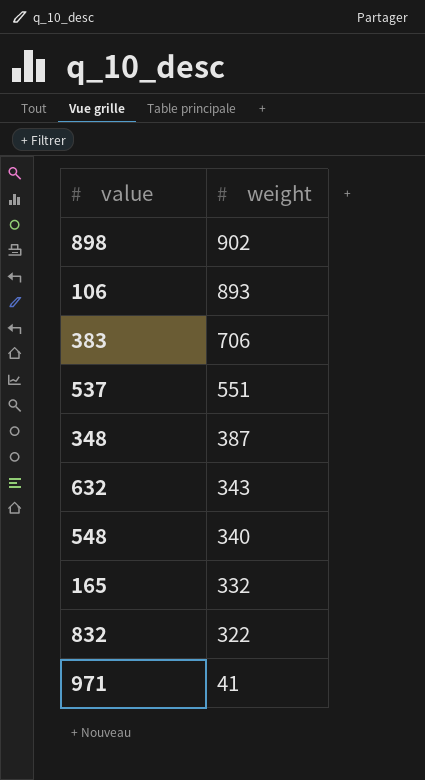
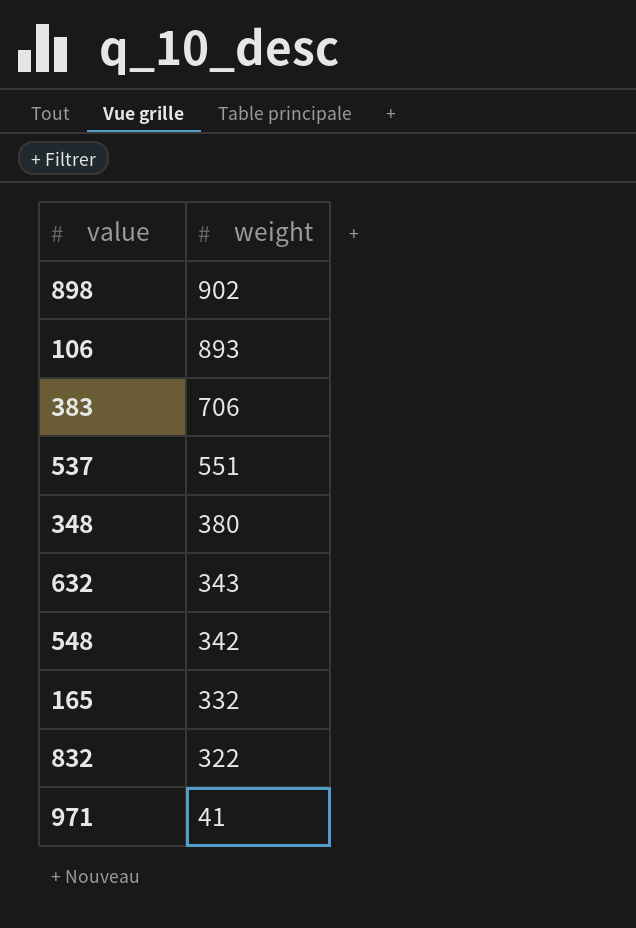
348 | weight: 387 -> 380
548 | weight: 340 -> 342

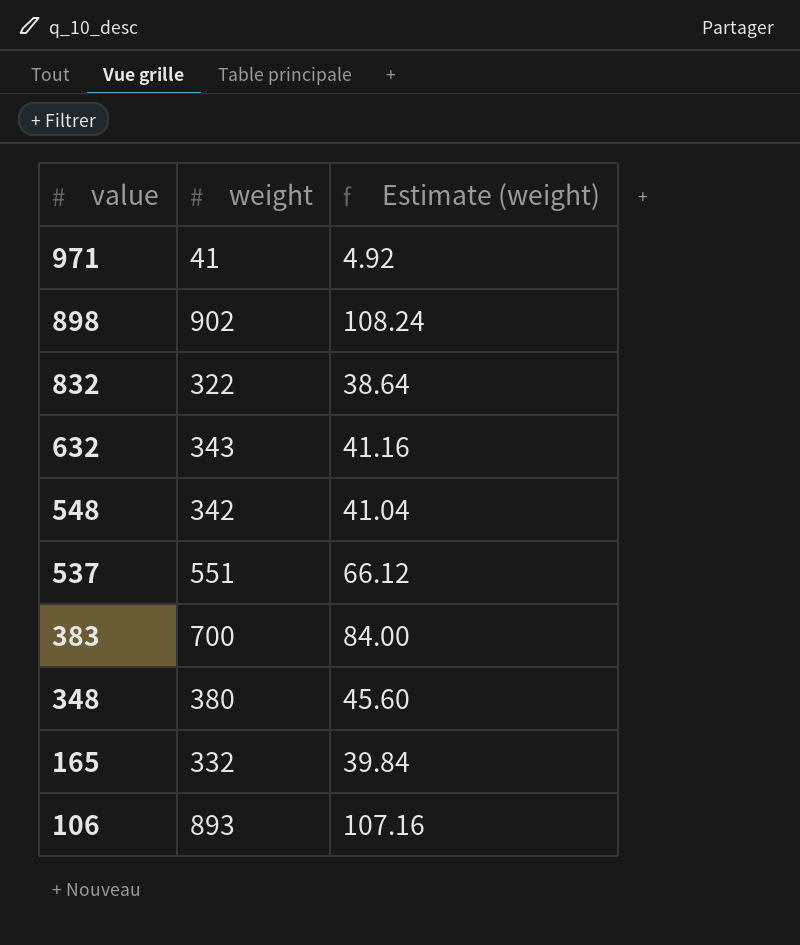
row order: weight descending -> value descending
column Estimate (weight) | formula: none -> [weight] * 0.12
383 | weight: 706 -> 700

